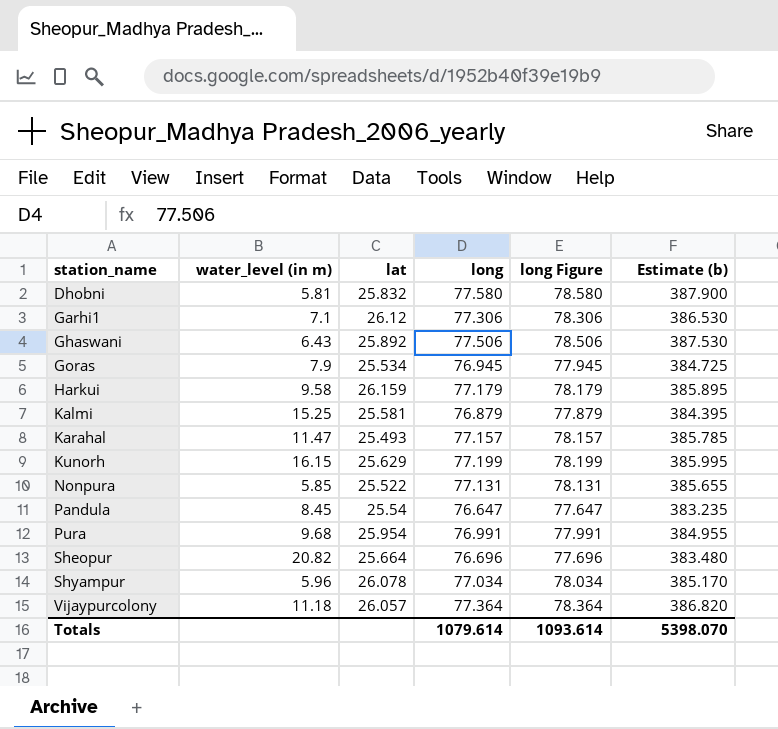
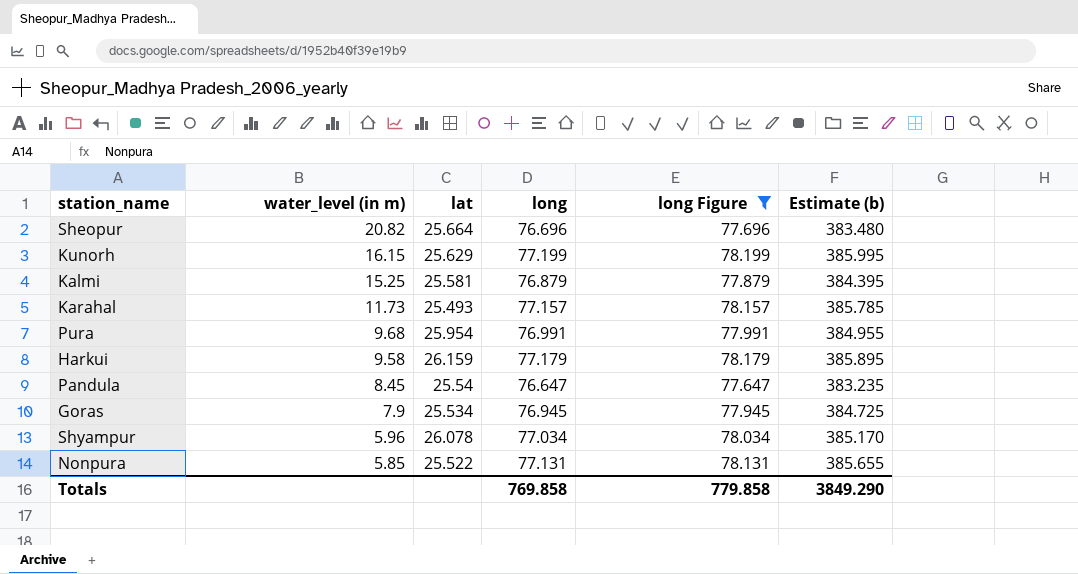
filter: none -> long Figure <= 78.199
row order: station_name ascending -> water_level (in m) descending
Karahal | water_level (in m): 11.47 -> 11.73
Totals | long: 1079.614 -> 769.858
Totals | long Figure: 1093.614 -> 779.858
Totals | Estimate (b): 5398.070 -> 3849.290

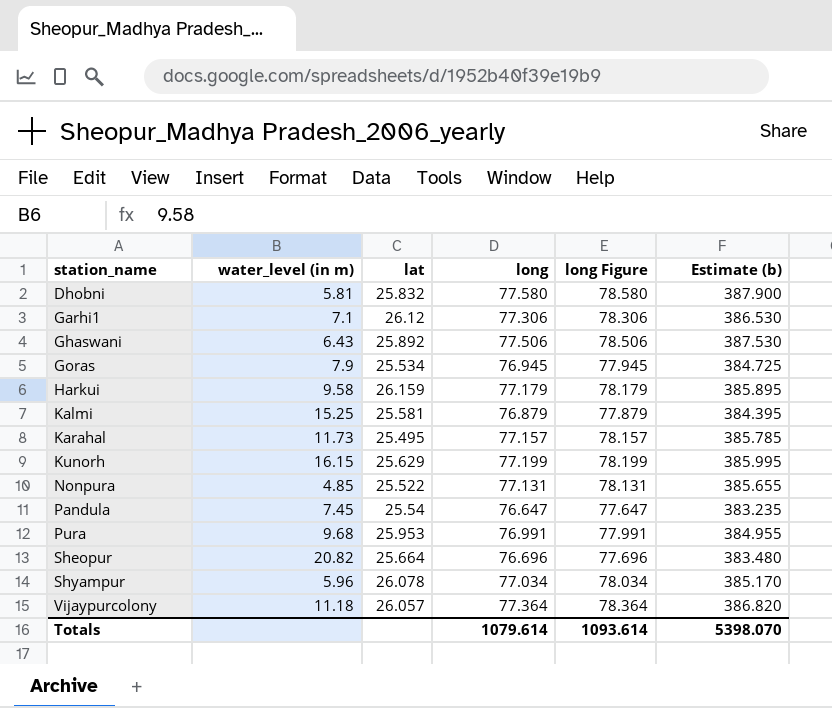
filter: long Figure <= 78.199 -> none
row order: water_level (in m) descending -> station_name ascending
Karahal | lat: 25.493 -> 25.495
Nonpura | water_level (in m): 5.85 -> 4.85
Pandula | water_level (in m): 8.45 -> 7.45
Pura | lat: 25.954 -> 25.953
Totals | long: 769.858 -> 1079.614
Totals | long Figure: 779.858 -> 1093.614
Totals | Estimate (b): 3849.290 -> 5398.070

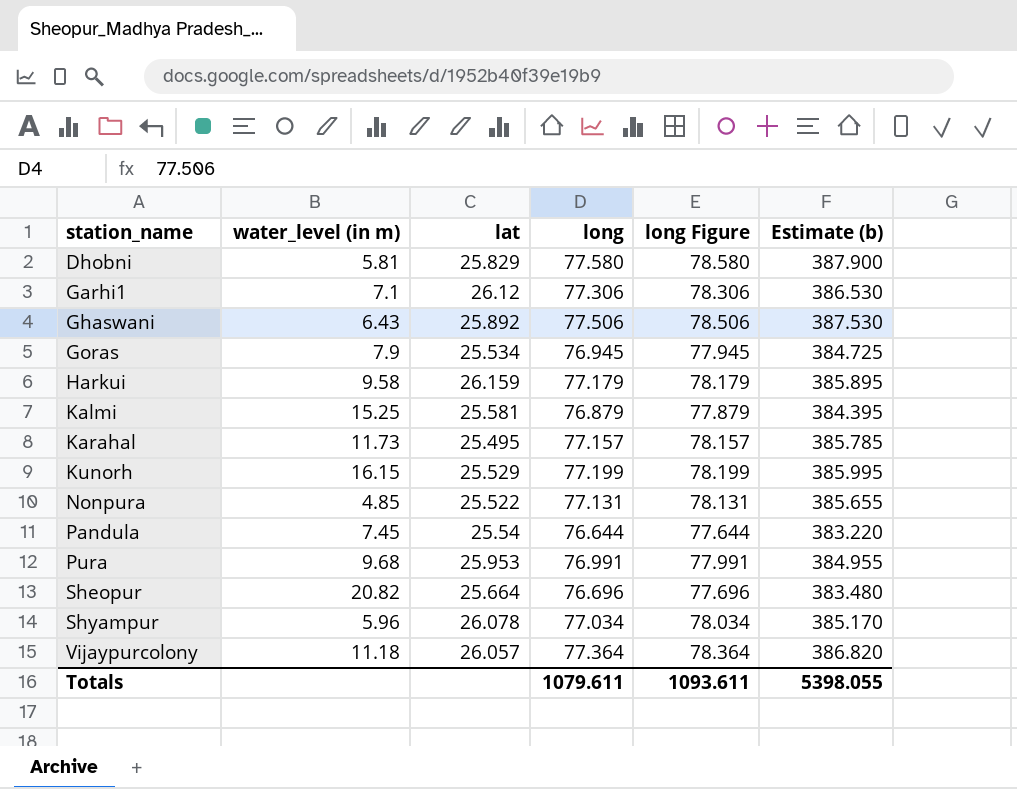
Dhobni | lat: 25.832 -> 25.829
Kunorh | lat: 25.629 -> 25.529
Pandula | long: 76.647 -> 76.644
Pandula | long Figure: 77.647 -> 77.644
Pandula | Estimate (b): 383.235 -> 383.220
Totals | long: 1079.614 -> 1079.611
Totals | long Figure: 1093.614 -> 1093.611
Totals | Estimate (b): 5398.070 -> 5398.055

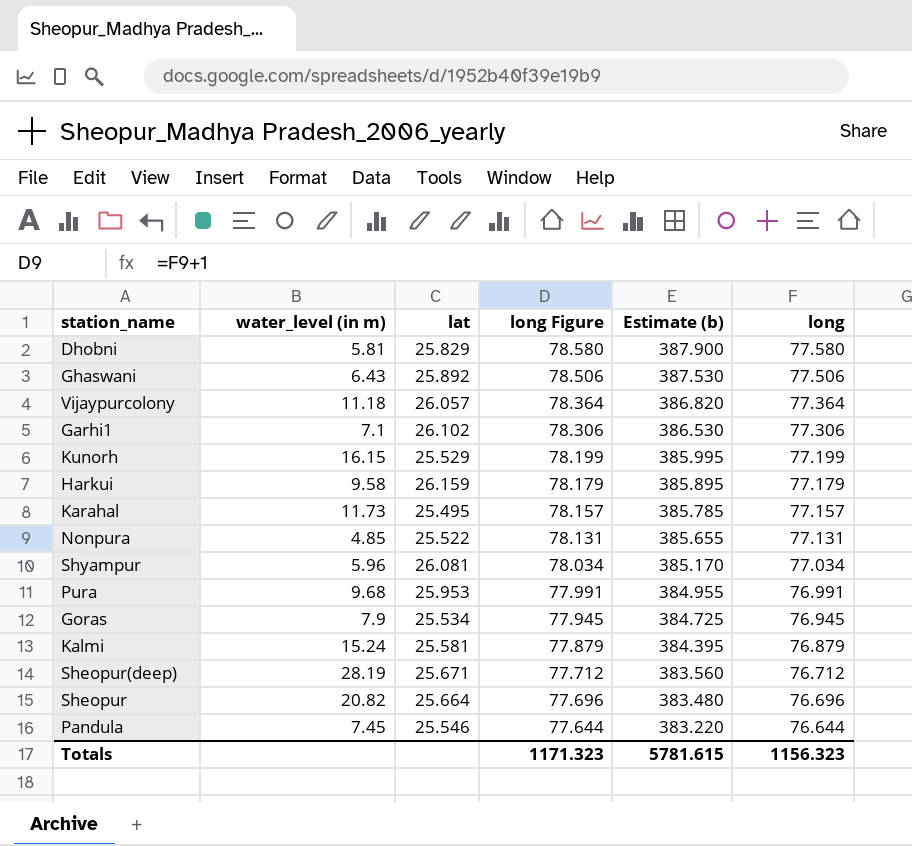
row order: station_name ascending -> long Figure descending
column long | position: 4 -> 6
Garhi1 | lat: 26.12 -> 26.102
Shyampur | lat: 26.078 -> 26.081
Kalmi | water_level (in m): 15.25 -> 15.24
row Sheopur(deep): none -> 28.19 | 25.671 | 77.712 | 383.560 | 76.712
Pandula | lat: 25.54 -> 25.546
Totals | long Figure: 1093.611 -> 1171.323
Totals | Estimate (b): 5398.055 -> 5781.615
Totals | long: 1079.611 -> 1156.323

